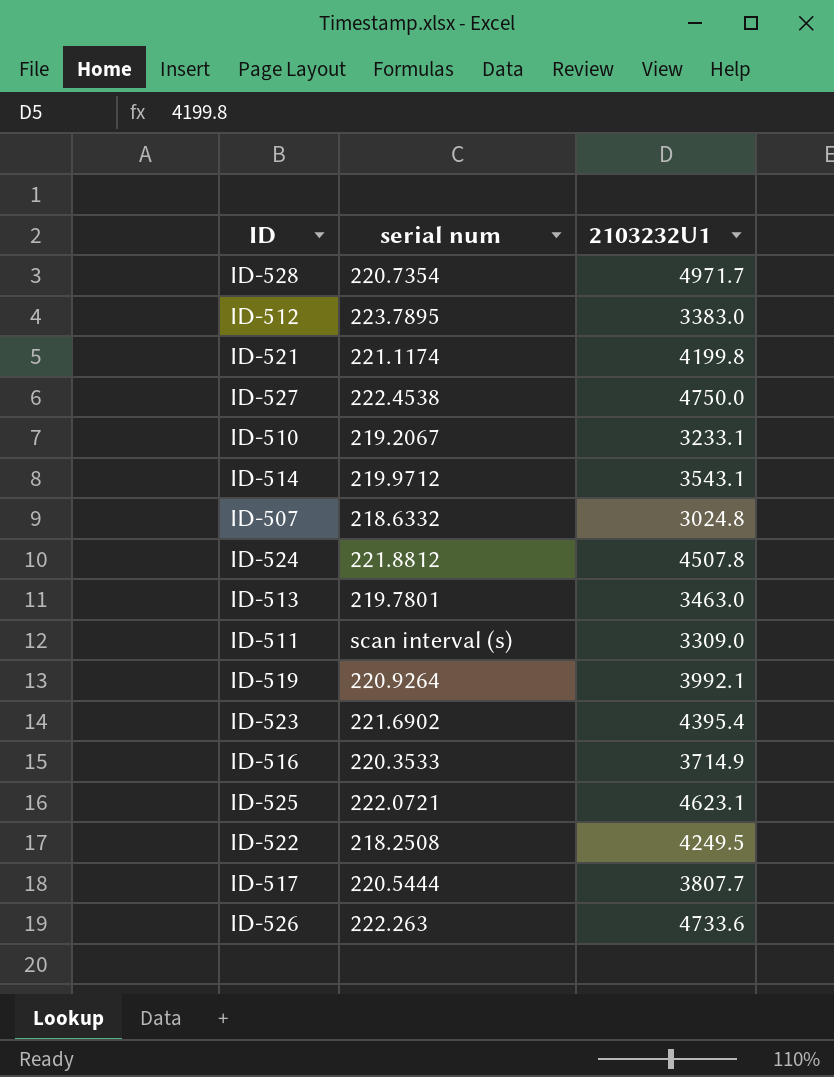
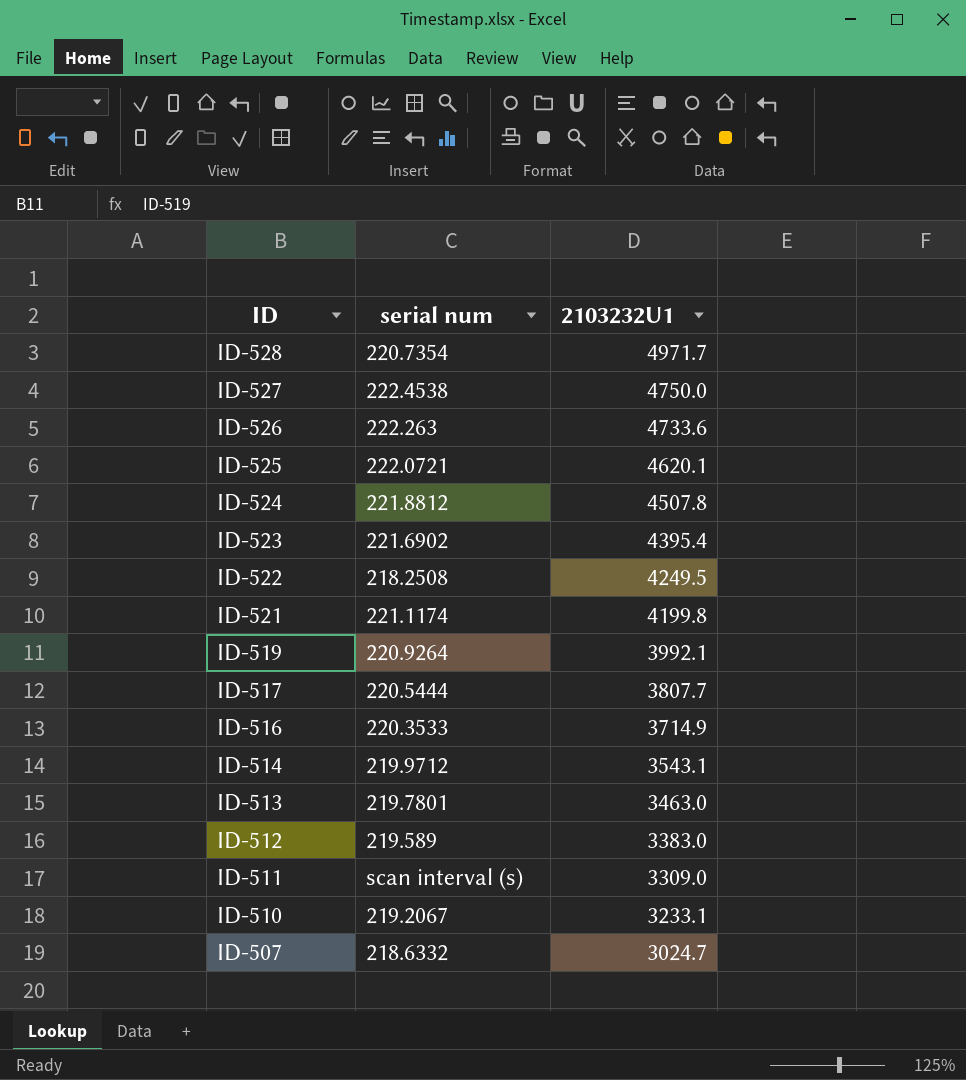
row order: none -> ID descending
ID-525 | 2103232U1: 4623.1 -> 4620.1
ID-512 | serial num: 223.7895 -> 219.589
ID-507 | 2103232U1: 3024.8 -> 3024.7

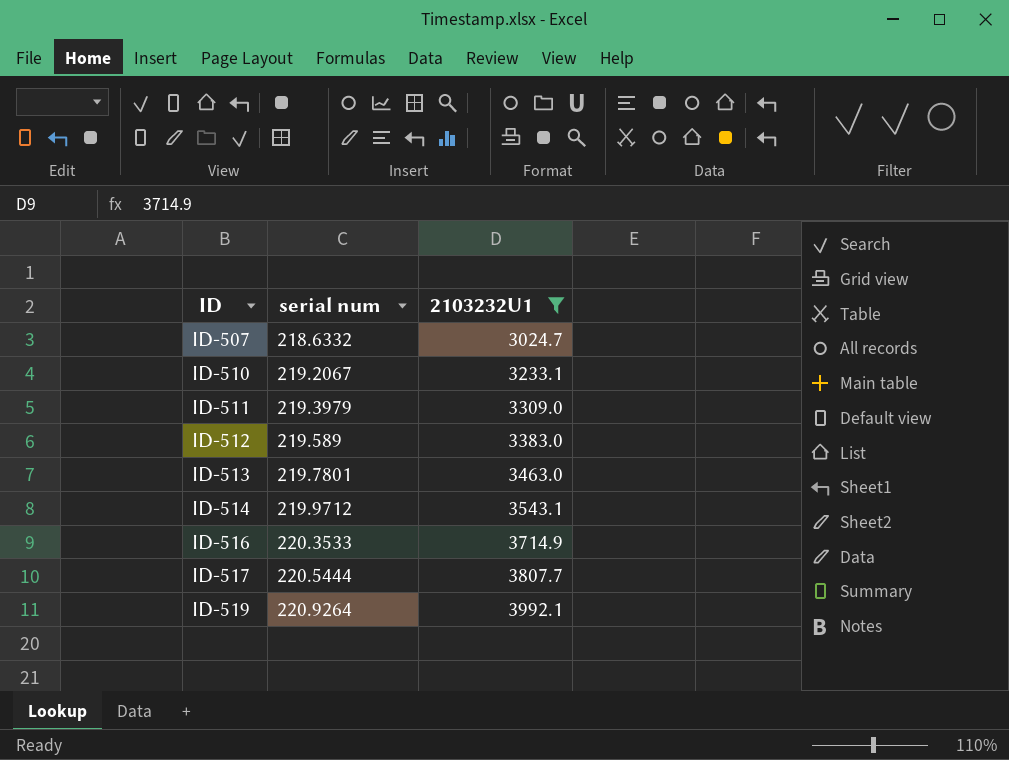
filter: none -> 2103232U1 <= 3992.1
row order: ID descending -> ID ascending
ID-511 | serial num: scan interval (s) -> 219.3979

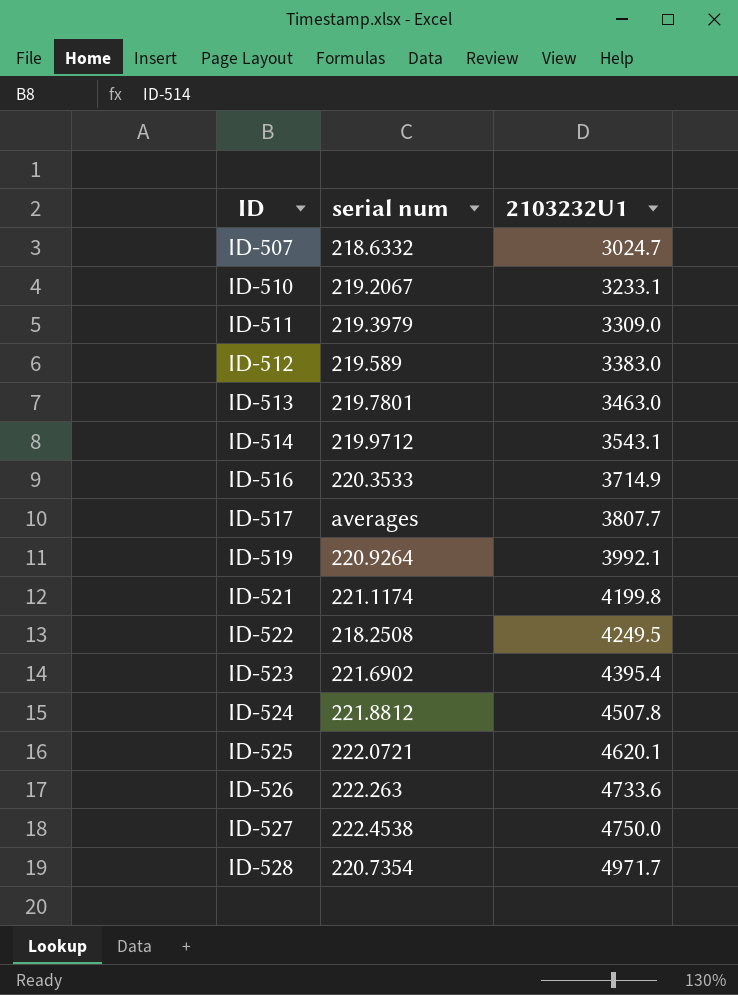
filter: 2103232U1 <= 3992.1 -> none
ID-517 | serial num: 220.5444 -> averages

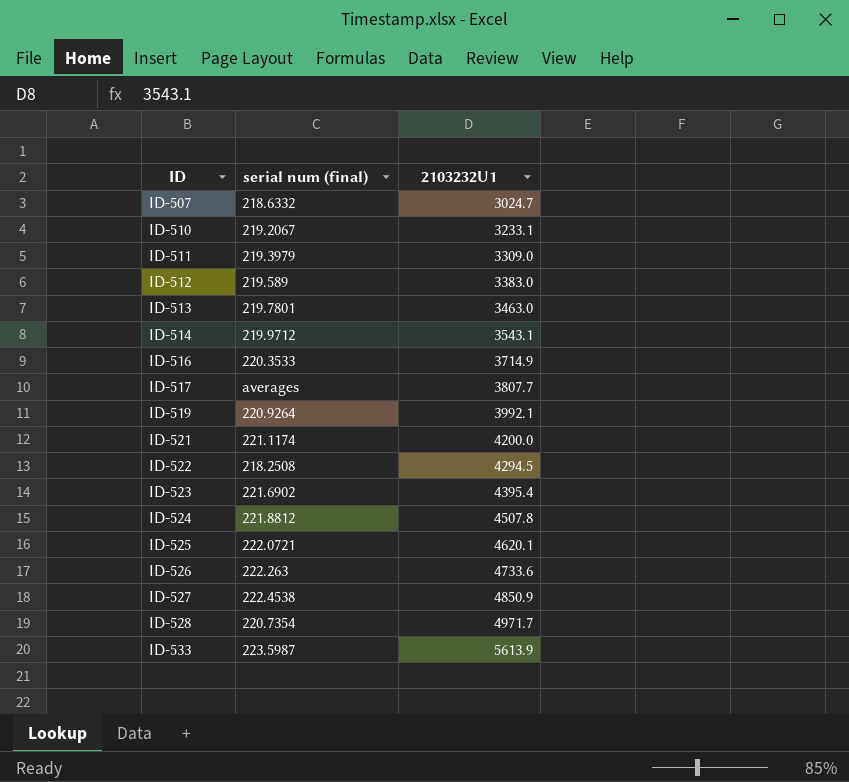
column name: serial num -> serial num (final)
ID-521 | 2103232U1: 4199.8 -> 4200.0
ID-522 | 2103232U1: 4249.5 -> 4294.5
ID-527 | 2103232U1: 4750.0 -> 4850.9
row ID-533: none -> 223.5987 | 5613.9

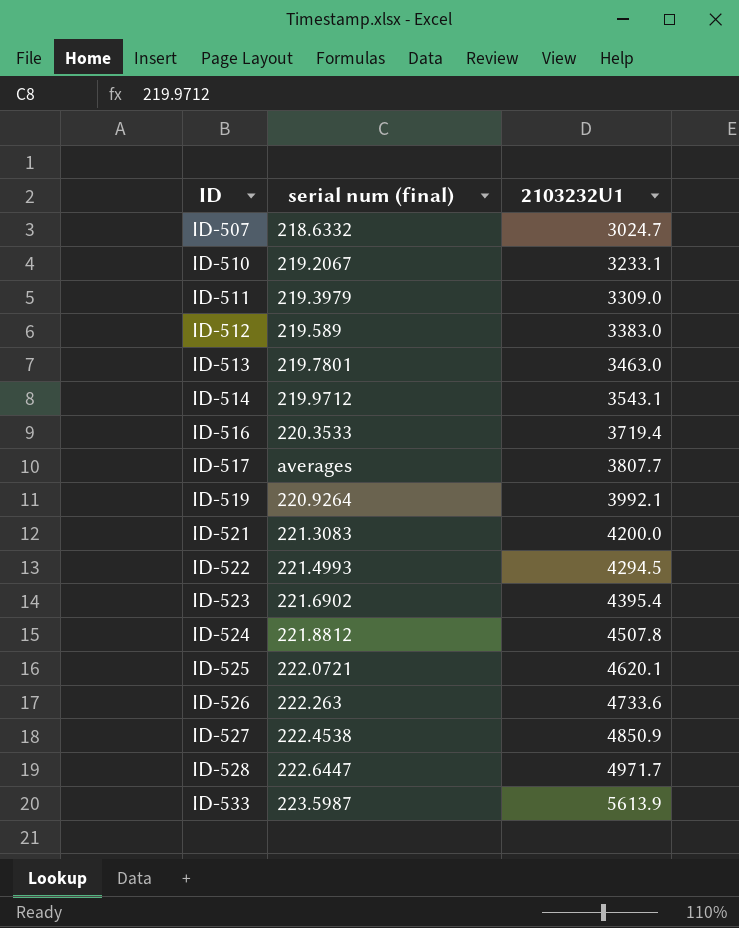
ID-516 | 2103232U1: 3714.9 -> 3719.4
ID-521 | serial num (final): 221.1174 -> 221.3083
ID-522 | serial num (final): 218.2508 -> 221.4993
ID-528 | serial num (final): 220.7354 -> 222.6447

